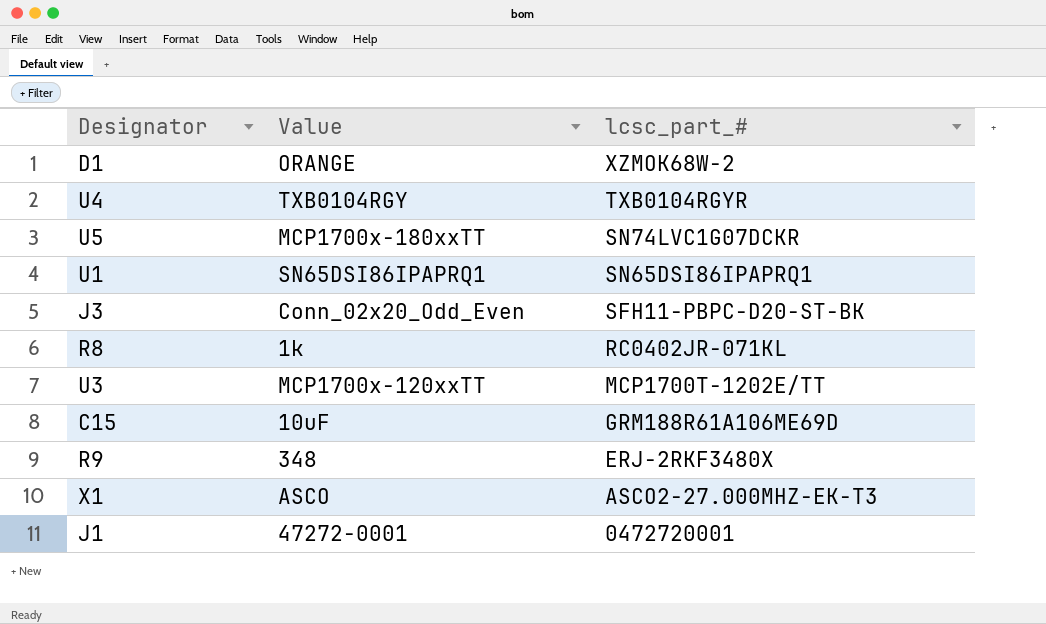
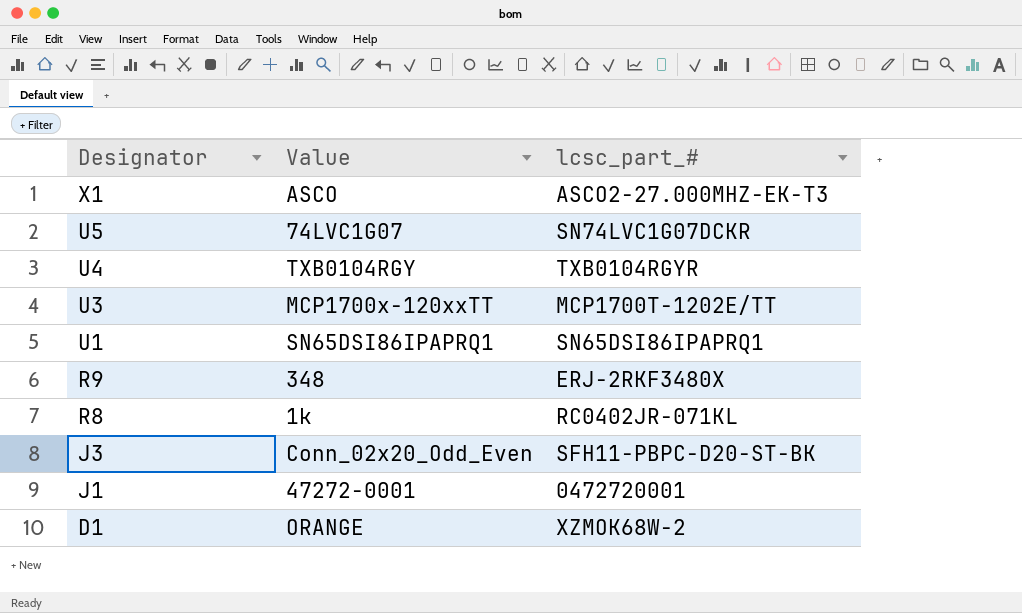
row order: lcsc_part_# descending -> Designator descending
row C15: 10uF | GRM188R61A106ME69D -> none
U5 | Value: MCP1700x-180xxTT -> 74LVC1G07

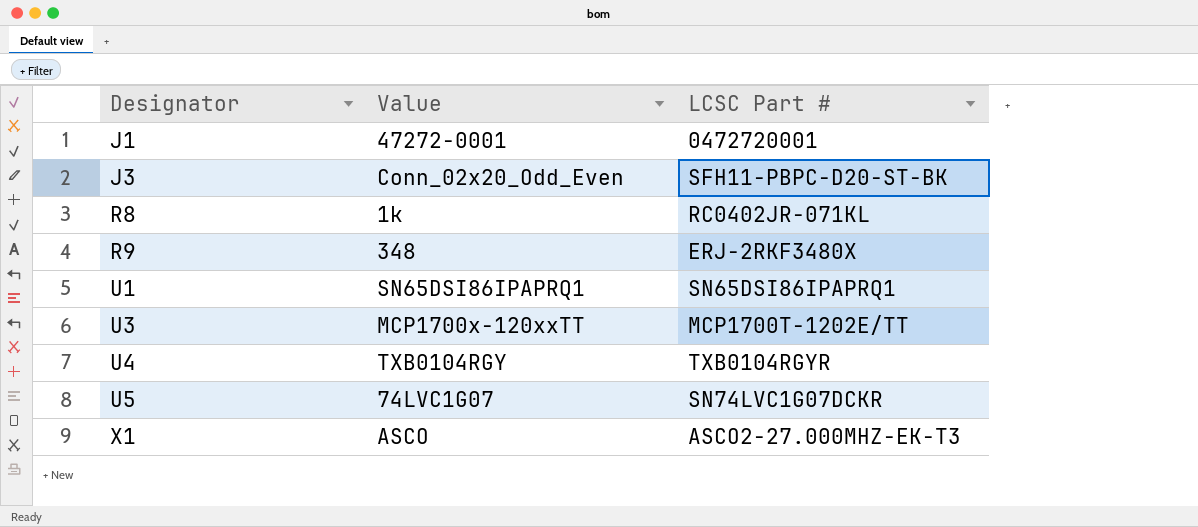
row order: Designator descending -> Designator ascending
column name: lcsc_part_# -> LCSC Part #
row D1: ORANGE | XZMOK68W-2 -> none

